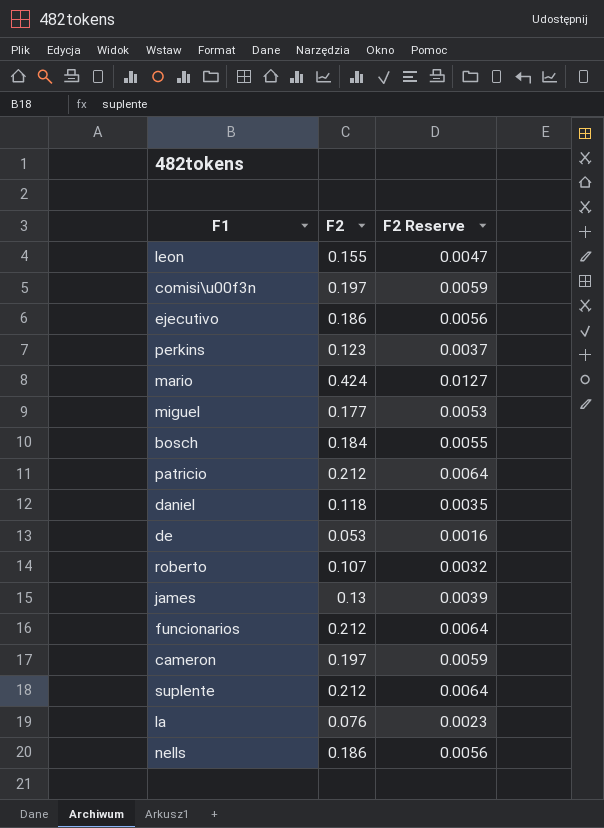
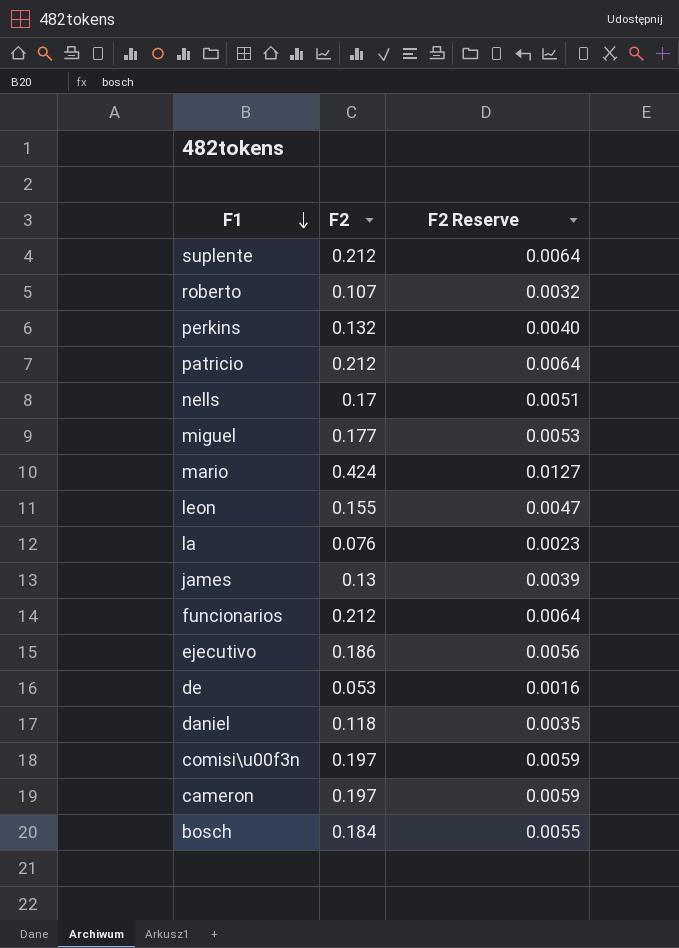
row order: none -> F1 descending
perkins | F2: 0.123 -> 0.132
perkins | F2 Reserve: 0.0037 -> 0.0040
nells | F2: 0.186 -> 0.17
nells | F2 Reserve: 0.0056 -> 0.0051

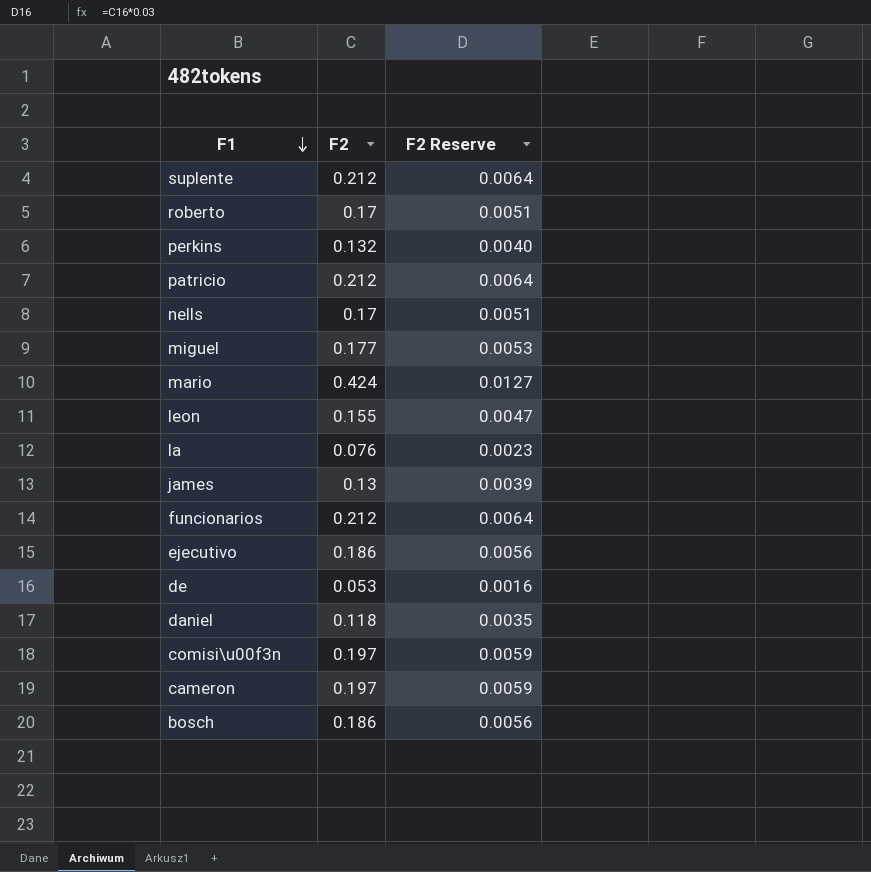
roberto | F2: 0.107 -> 0.17
roberto | F2 Reserve: 0.0032 -> 0.0051
bosch | F2: 0.184 -> 0.186
bosch | F2 Reserve: 0.0055 -> 0.0056

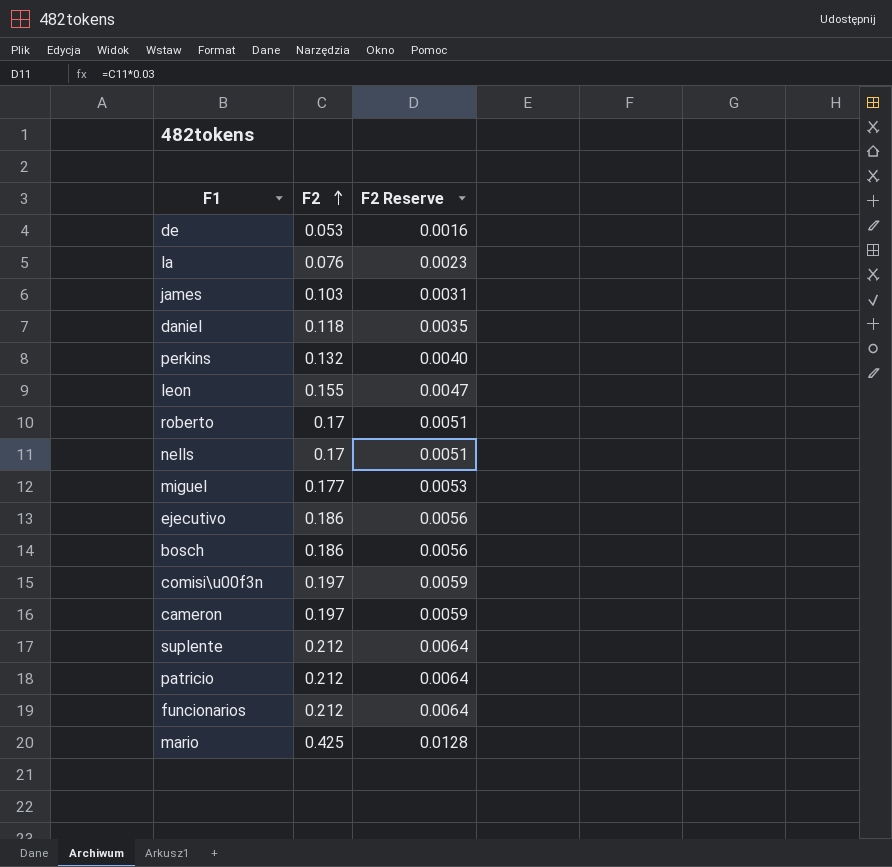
row order: F1 descending -> F2 ascending
james | F2: 0.13 -> 0.103
james | F2 Reserve: 0.0039 -> 0.0031
mario | F2: 0.424 -> 0.425
mario | F2 Reserve: 0.0127 -> 0.0128

